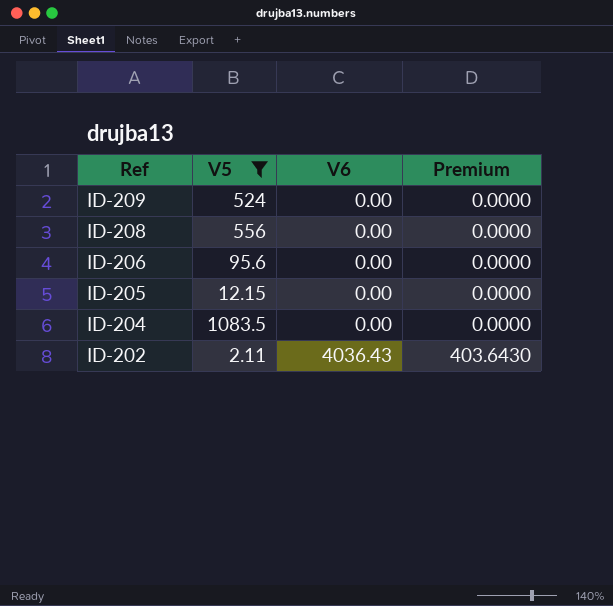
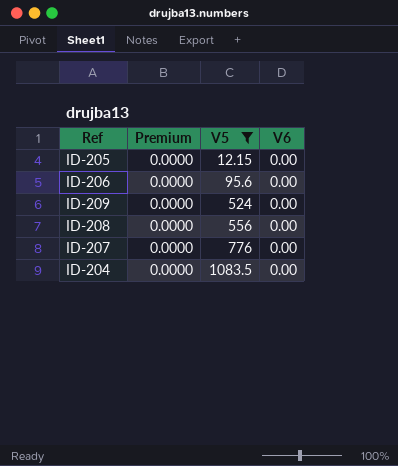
row order: Ref descending -> V5 ascending
column Premium | position: 4 -> 2
row ID-202: 2.11 | 4036.43 | 403.6430 -> none
row ID-207: none -> 0.0000 | 776 | 0.00

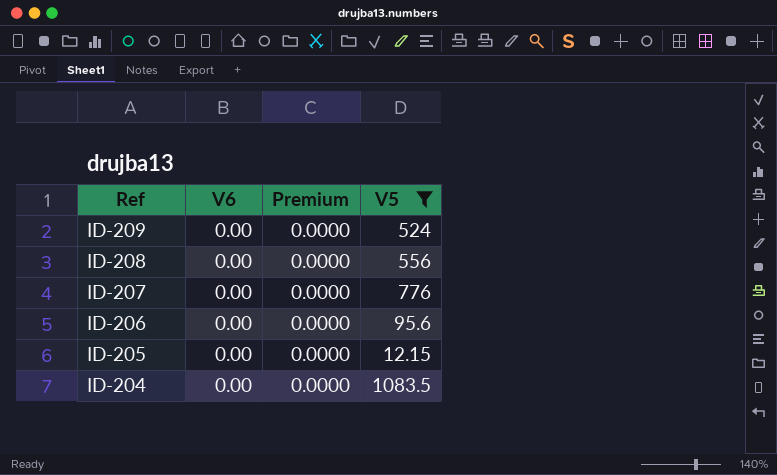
row order: V5 ascending -> Ref descending
column V6 | position: 4 -> 2

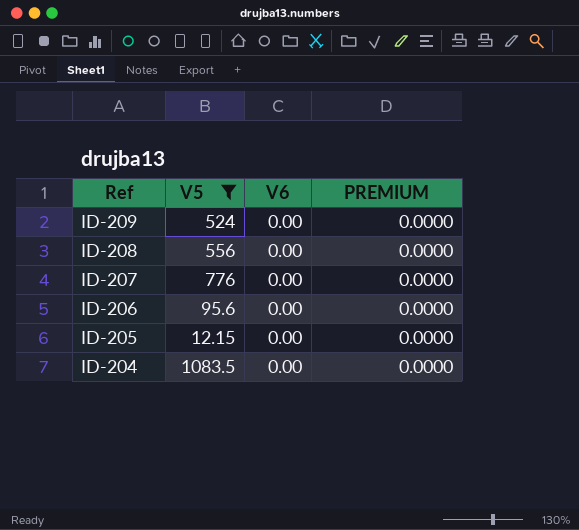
column V5 | position: 4 -> 2
column name: Premium -> PREMIUM

